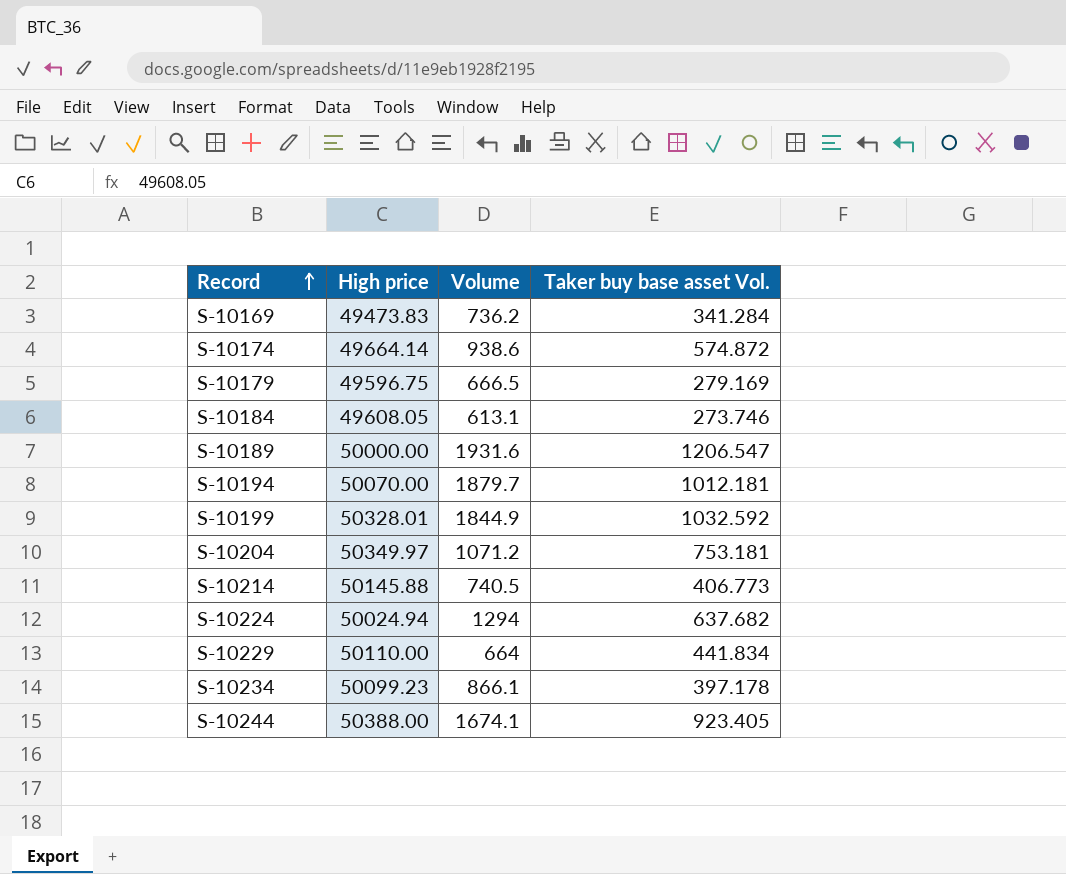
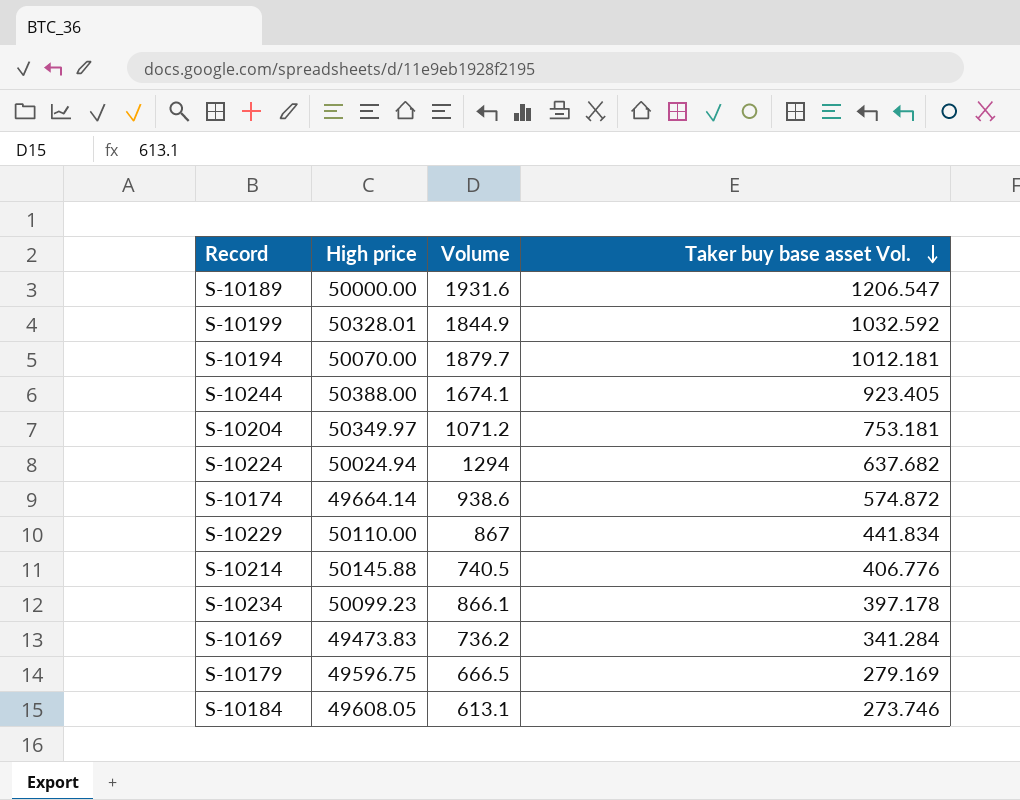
row order: Record ascending -> Taker buy base asset Vol. descending
S-10229 | Volume: 664 -> 867
S-10214 | Taker buy base asset Vol.: 406.773 -> 406.776

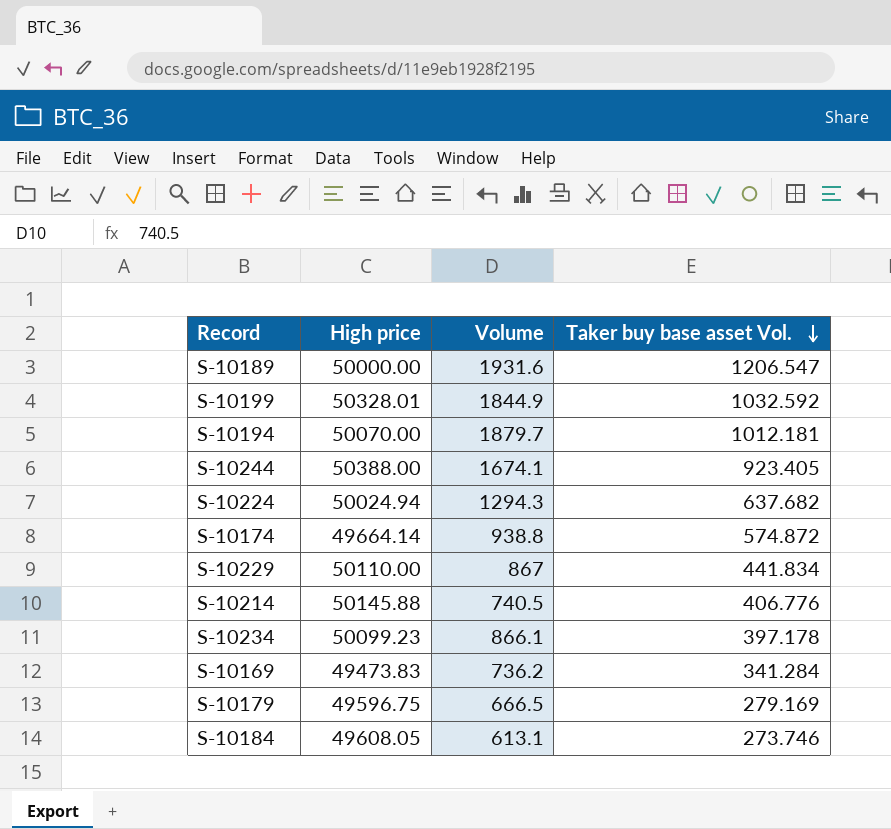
row S-10204: 50349.97 | 1071.2 | 753.181 -> none
S-10224 | Volume: 1294 -> 1294.3
S-10174 | Volume: 938.6 -> 938.8

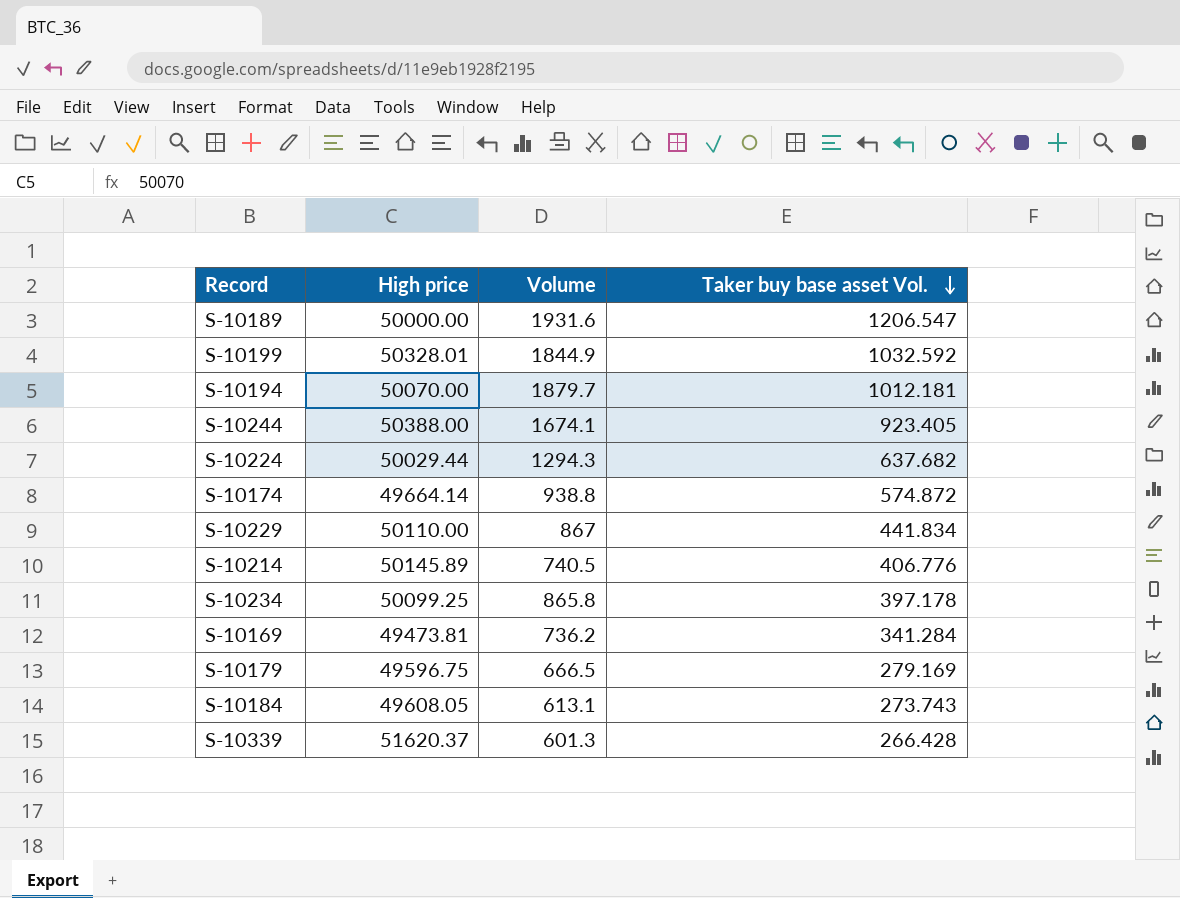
S-10224 | High price: 50024.94 -> 50029.44
S-10214 | High price: 50145.88 -> 50145.89
S-10234 | High price: 50099.23 -> 50099.25
S-10234 | Volume: 866.1 -> 865.8
S-10169 | High price: 49473.83 -> 49473.81
S-10184 | Taker buy base asset Vol.: 273.746 -> 273.743
row S-10339: none -> 51620.37 | 601.3 | 266.428

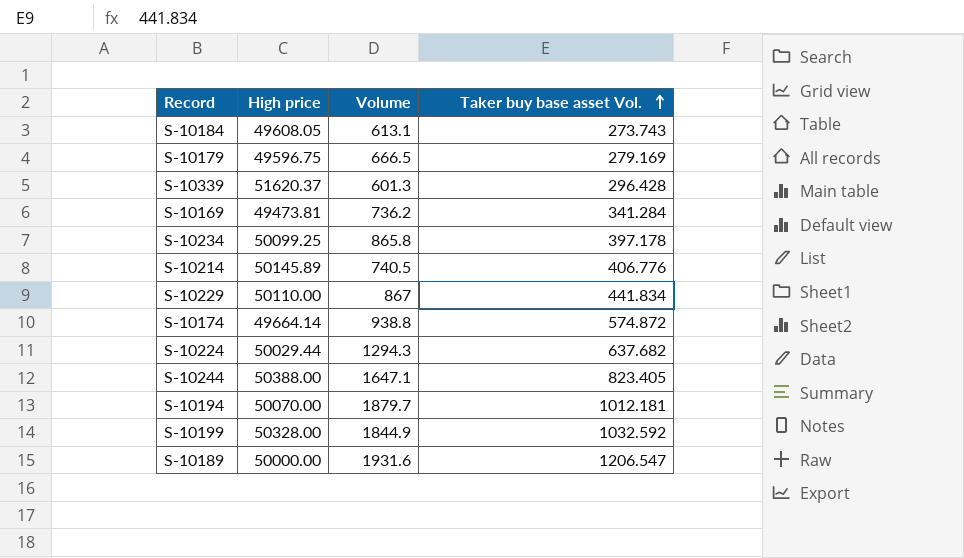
row order: Taker buy base asset Vol. descending -> Taker buy base asset Vol. ascending
S-10339 | Taker buy base asset Vol.: 266.428 -> 296.428
S-10244 | Volume: 1674.1 -> 1647.1
S-10244 | Taker buy base asset Vol.: 923.405 -> 823.405
S-10199 | High price: 50328.01 -> 50328.00

